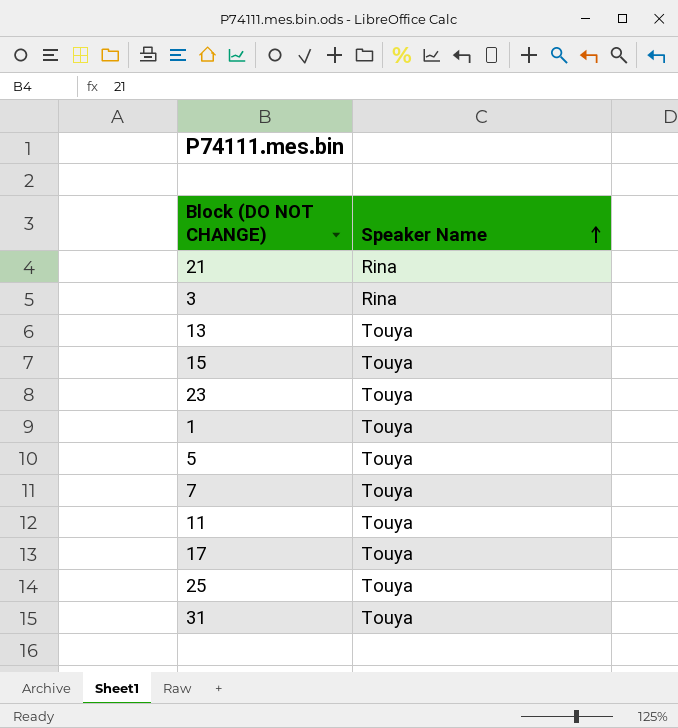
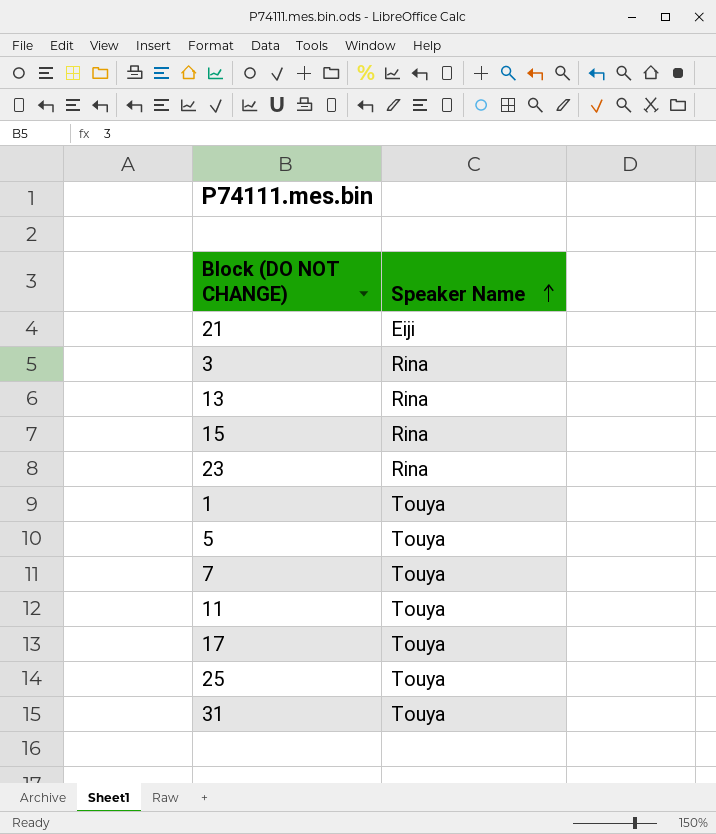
21 | Speaker Name: Rina -> Eiji
13 | Speaker Name: Touya -> Rina
15 | Speaker Name: Touya -> Rina
23 | Speaker Name: Touya -> Rina

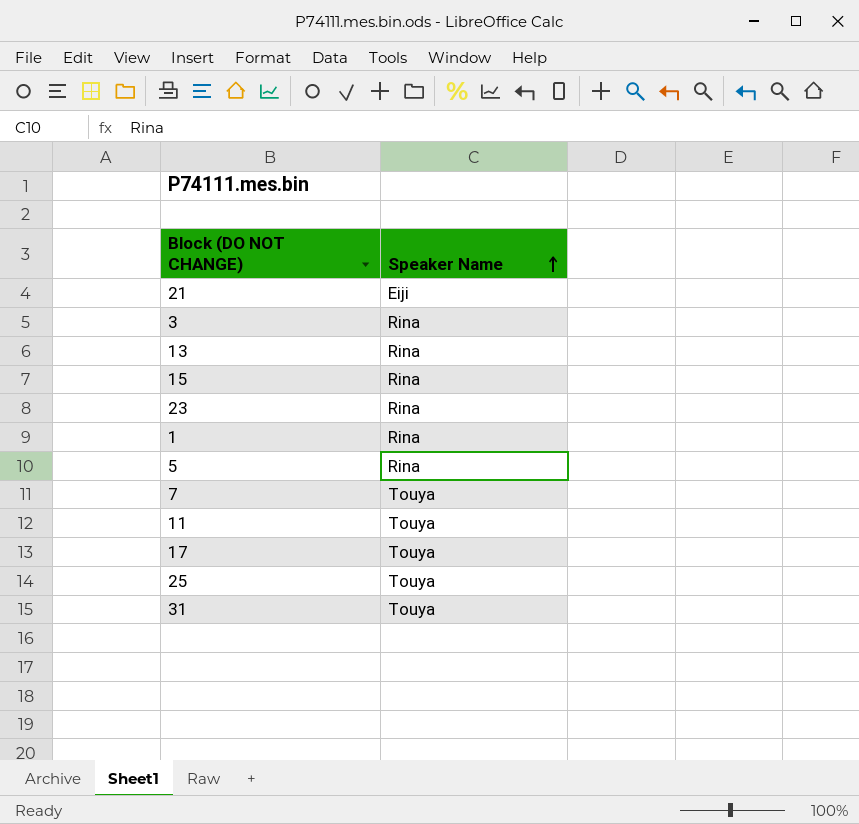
1 | Speaker Name: Touya -> Rina
5 | Speaker Name: Touya -> Rina

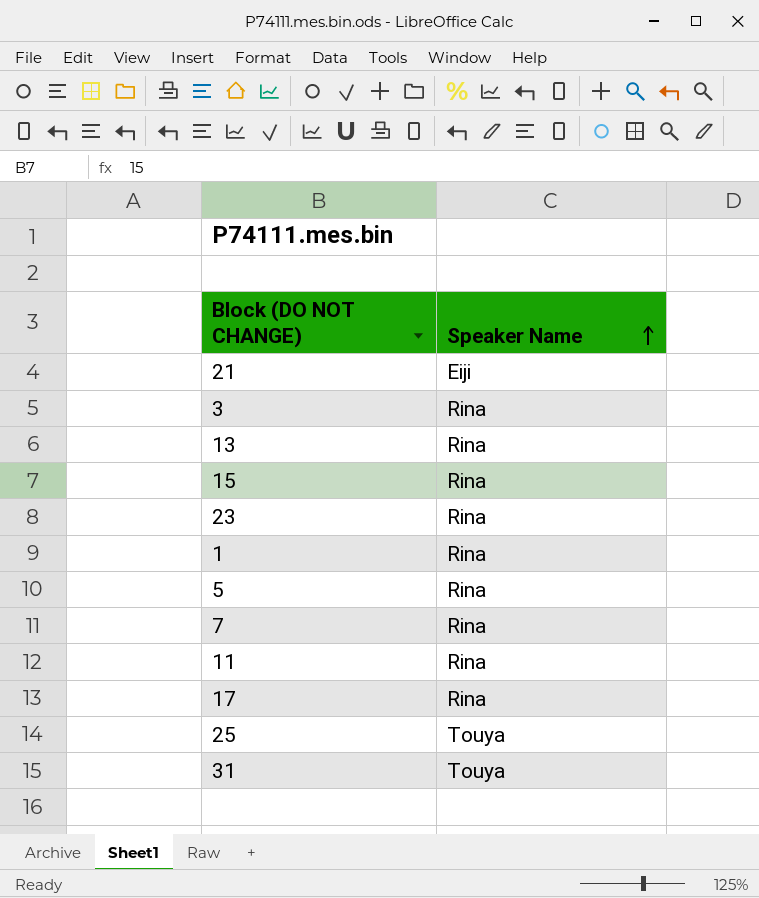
7 | Speaker Name: Touya -> Rina
11 | Speaker Name: Touya -> Rina
17 | Speaker Name: Touya -> Rina

